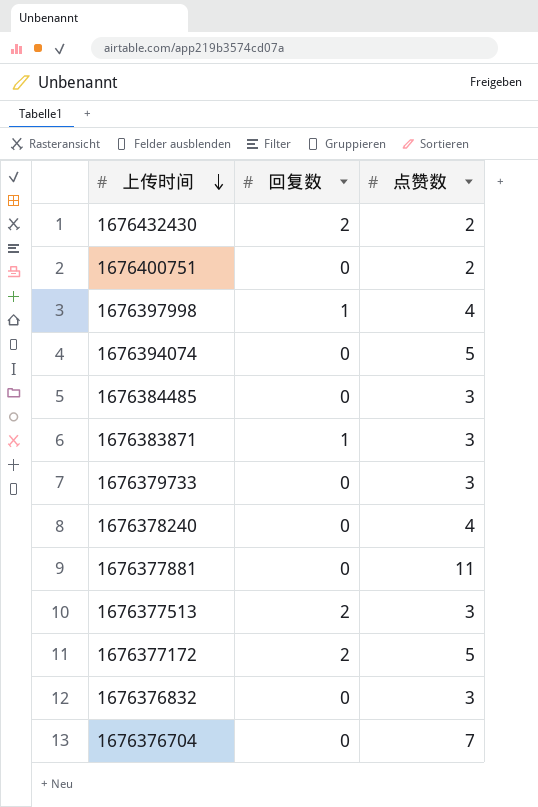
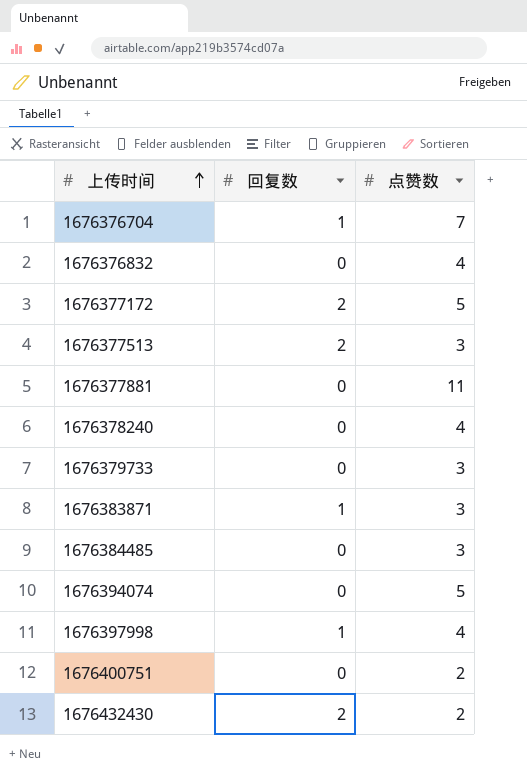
row order: 上传时间 descending -> 上传时间 ascending
1676376704 | 回复数: 0 -> 1
1676376832 | 点赞数: 3 -> 4

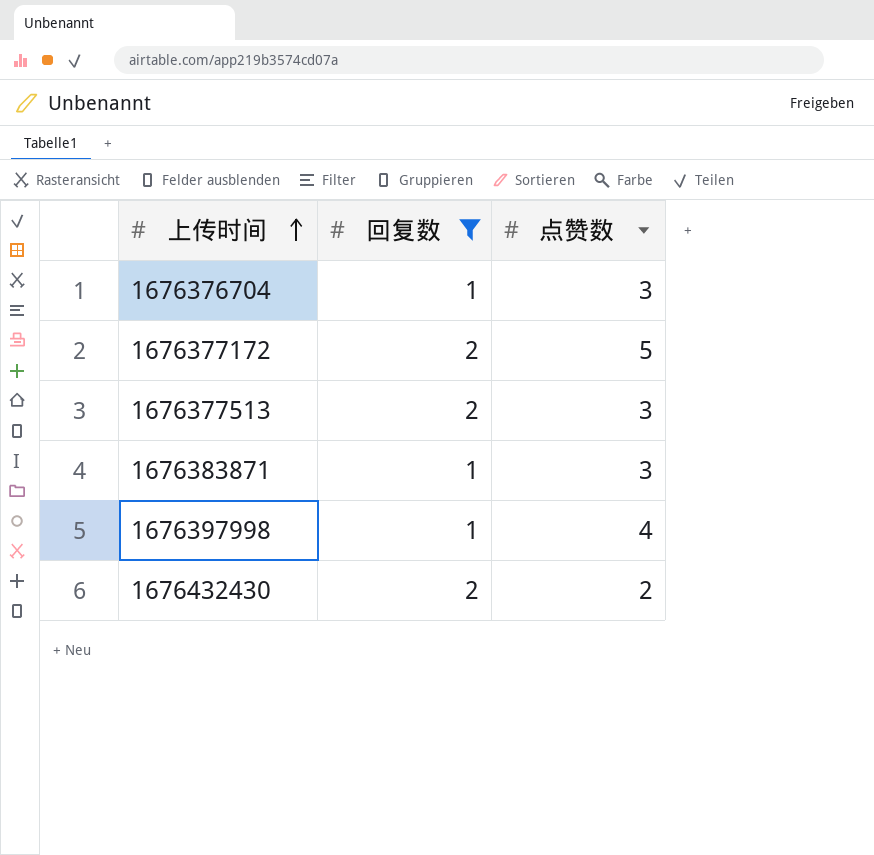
filter: none -> 回复数 != 0
1676376704 | 点赞数: 7 -> 3

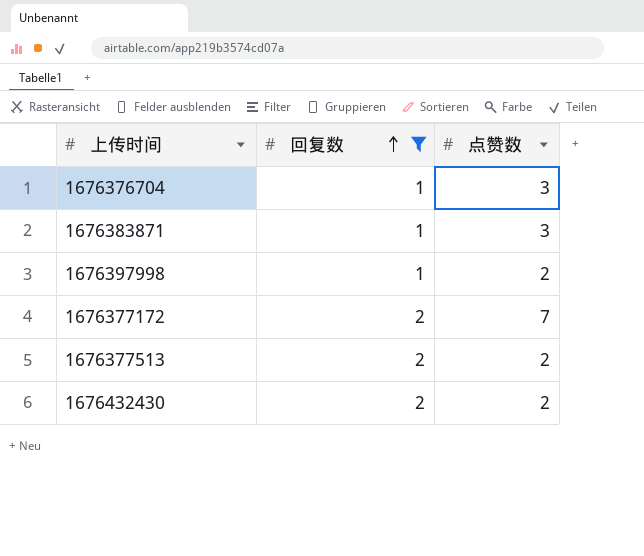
row order: 上传时间 ascending -> 回复数 ascending
1676397998 | 点赞数: 4 -> 2
1676377172 | 点赞数: 5 -> 7
1676377513 | 点赞数: 3 -> 2

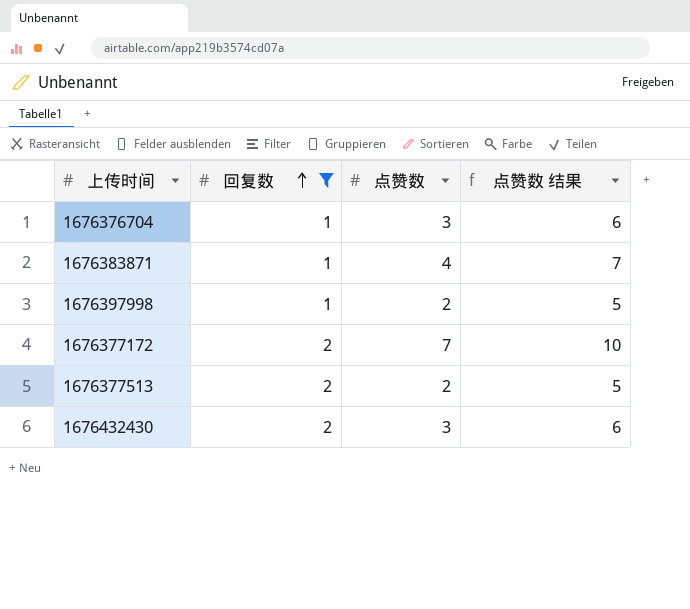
column 点赞数 结果 | formula: none -> [点赞数] + 3
1676383871 | 点赞数: 3 -> 4
1676432430 | 点赞数: 2 -> 3

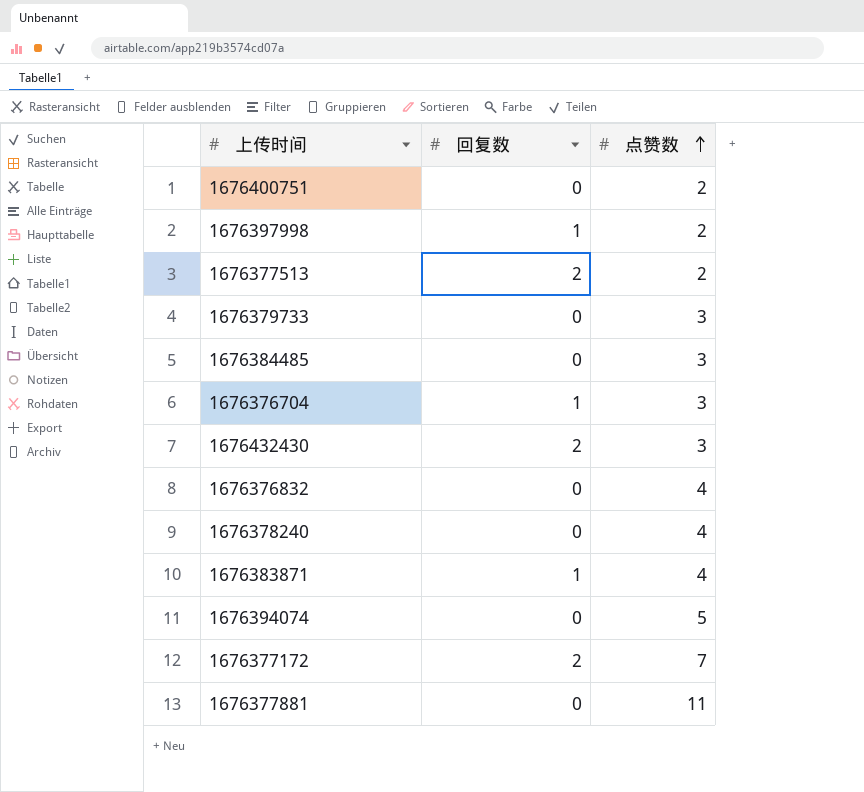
filter: 回复数 != 0 -> none
row order: 回复数 ascending -> 点赞数 ascending
column 点赞数 结果 | formula: [点赞数] + 3 -> none

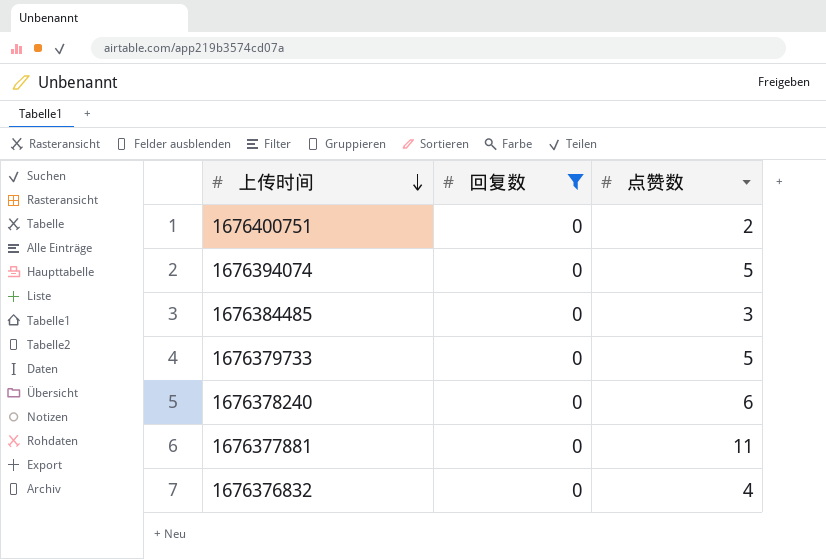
filter: none -> 回复数 = 0
row order: 点赞数 ascending -> 上传时间 descending
1676379733 | 点赞数: 3 -> 5
1676378240 | 点赞数: 4 -> 6

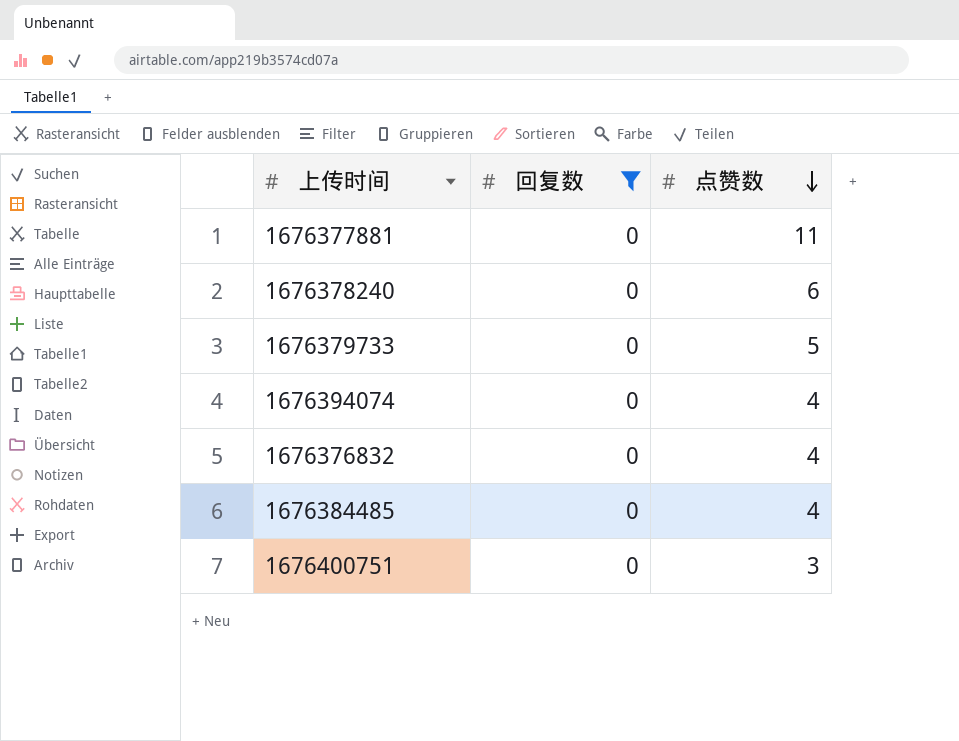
row order: 上传时间 descending -> 点赞数 descending
1676394074 | 点赞数: 5 -> 4
1676384485 | 点赞数: 3 -> 4
1676400751 | 点赞数: 2 -> 3

